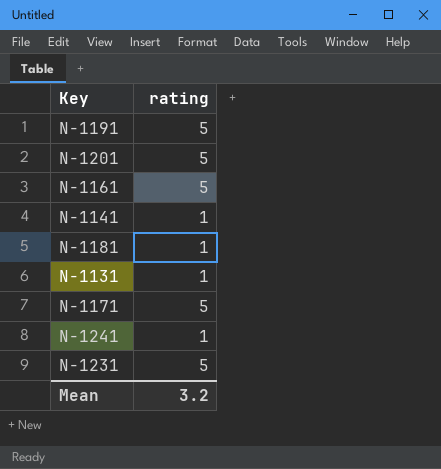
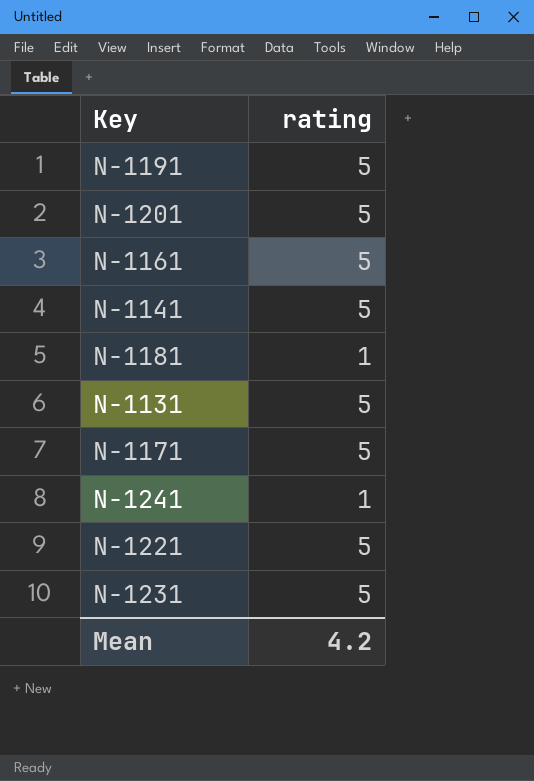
N-1141 | rating: 1 -> 5
N-1131 | rating: 1 -> 5
row N-1221: none -> 5
Mean | rating: 3.2 -> 4.2

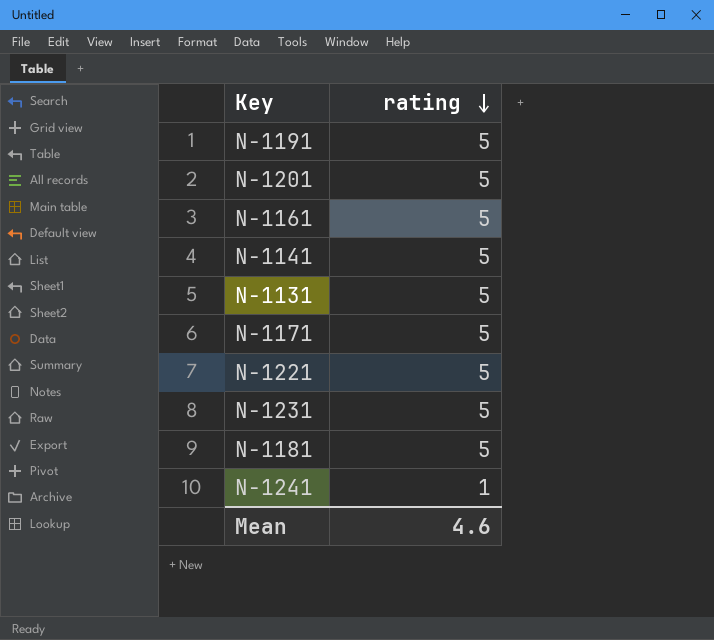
row order: none -> rating descending
N-1181 | rating: 1 -> 5
Mean | rating: 4.2 -> 4.6

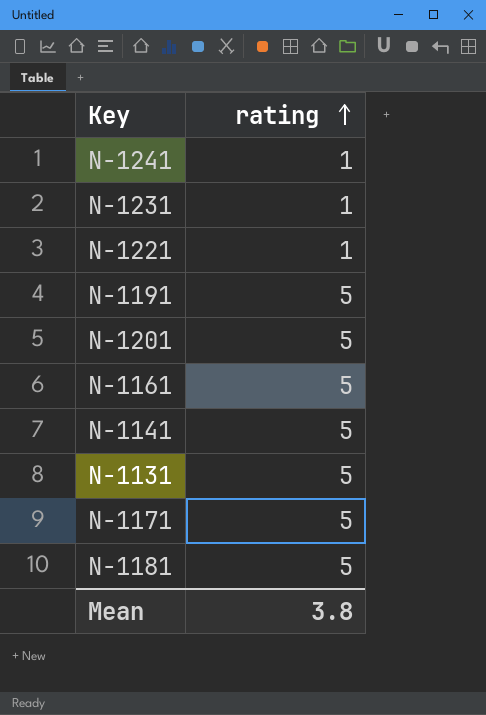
row order: rating descending -> rating ascending
N-1231 | rating: 5 -> 1
N-1221 | rating: 5 -> 1
Mean | rating: 4.6 -> 3.8

